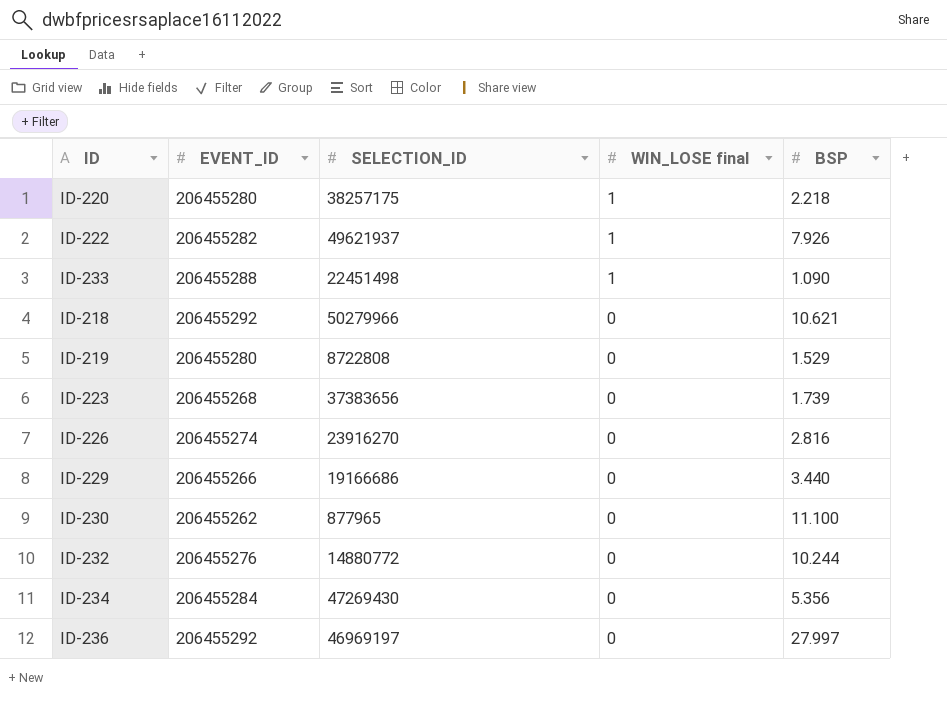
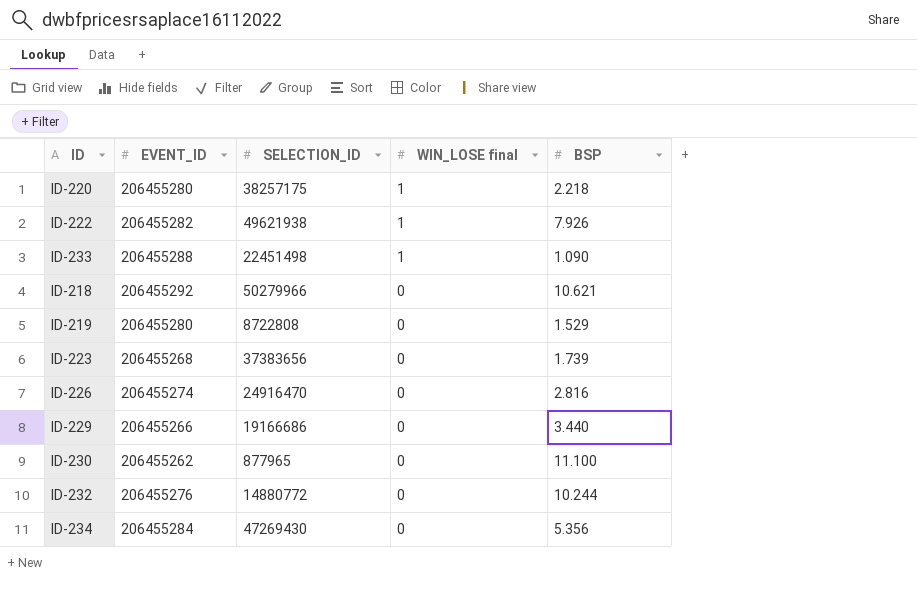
row ID-236: 206455292 | 46969197 | 0 | 27.997 -> none
ID-222 | SELECTION_ID: 49621937 -> 49621938
ID-226 | SELECTION_ID: 23916270 -> 24916470

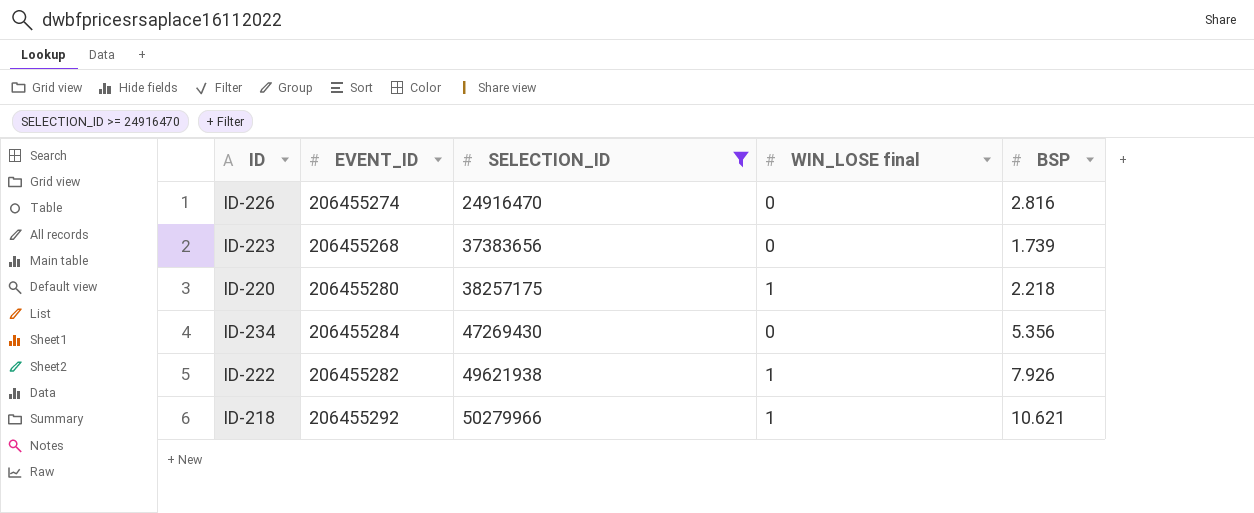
filter: none -> SELECTION_ID >= 24916470
row order: WIN_LOSE final descending -> SELECTION_ID ascending
ID-218 | WIN_LOSE final: 0 -> 1

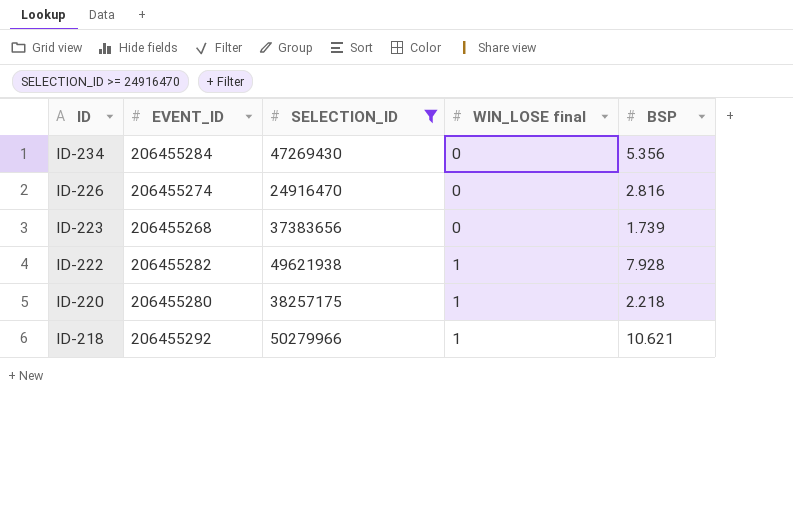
row order: SELECTION_ID ascending -> ID descending
ID-222 | BSP: 7.926 -> 7.928

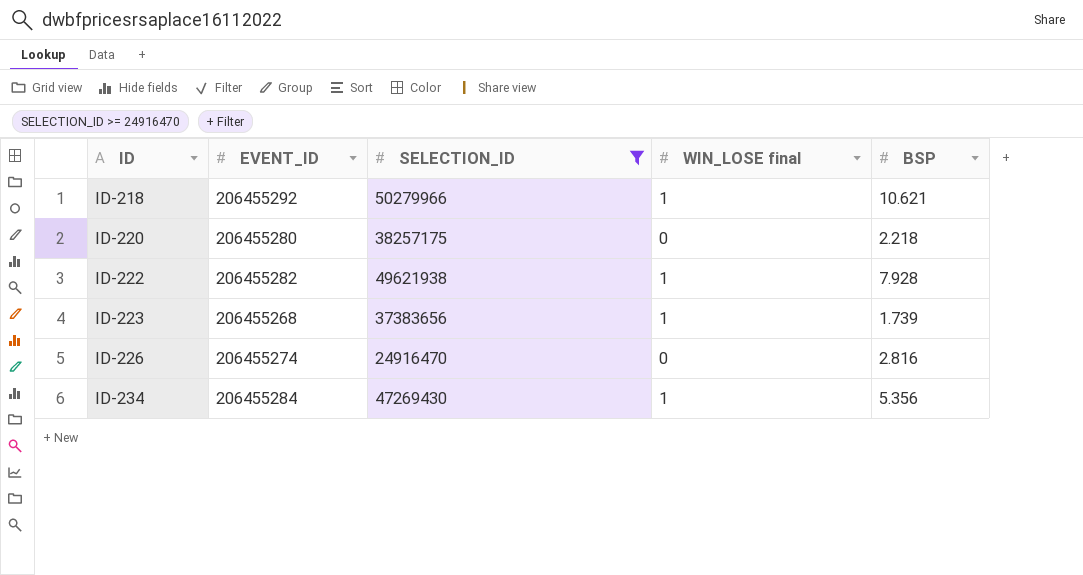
row order: ID descending -> ID ascending
ID-220 | WIN_LOSE final: 1 -> 0
ID-223 | WIN_LOSE final: 0 -> 1
ID-234 | WIN_LOSE final: 0 -> 1

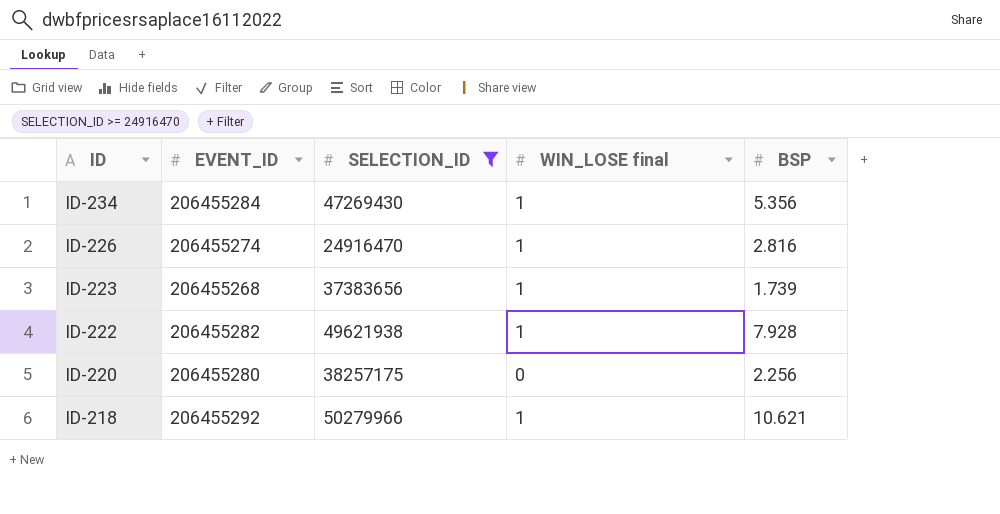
row order: ID ascending -> ID descending
ID-226 | WIN_LOSE final: 0 -> 1
ID-220 | BSP: 2.218 -> 2.256

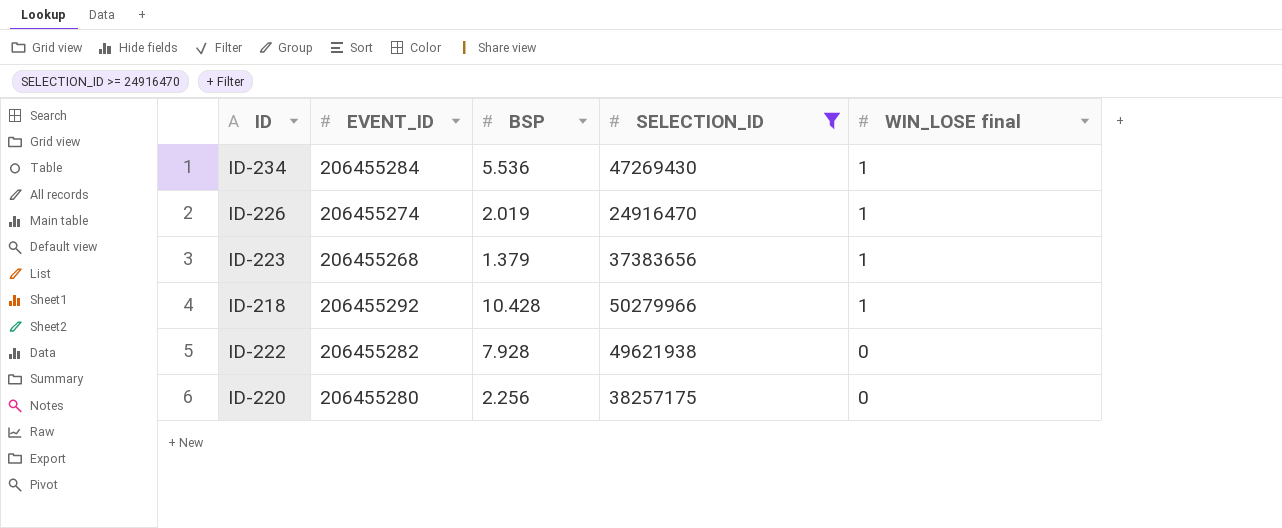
row order: ID descending -> WIN_LOSE final descending
column BSP | position: 5 -> 3
ID-234 | BSP: 5.356 -> 5.536
ID-226 | BSP: 2.816 -> 2.019
ID-223 | BSP: 1.739 -> 1.379
ID-218 | BSP: 10.621 -> 10.428
ID-222 | WIN_LOSE final: 1 -> 0

